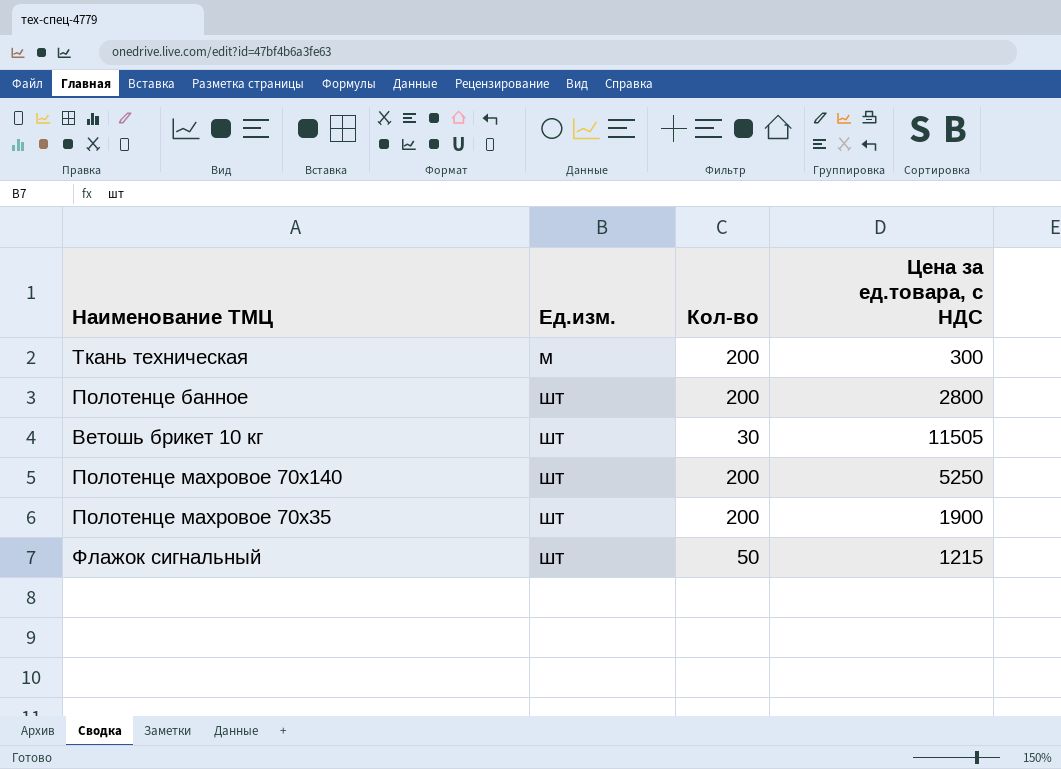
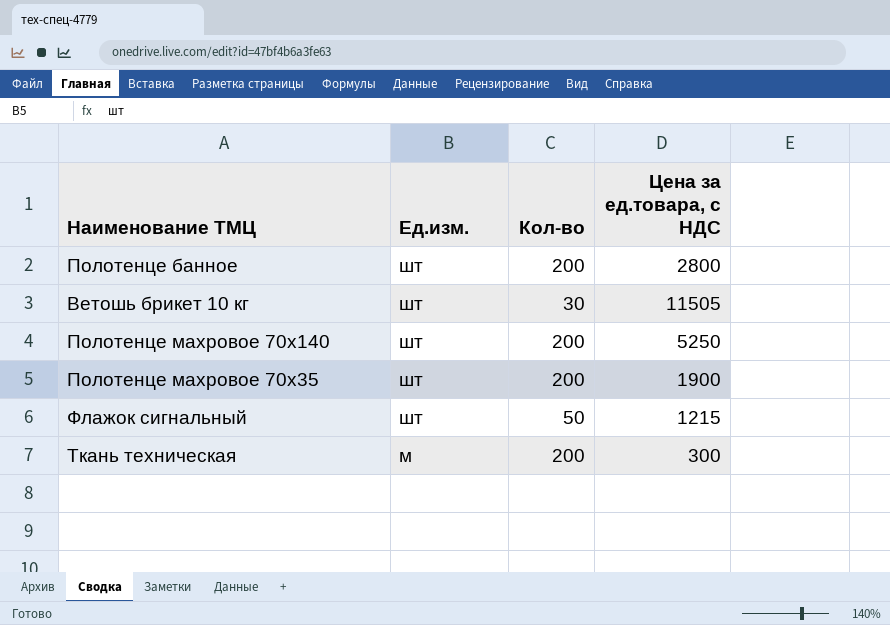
row order: Ед.изм. ascending -> Ед.изм. descending

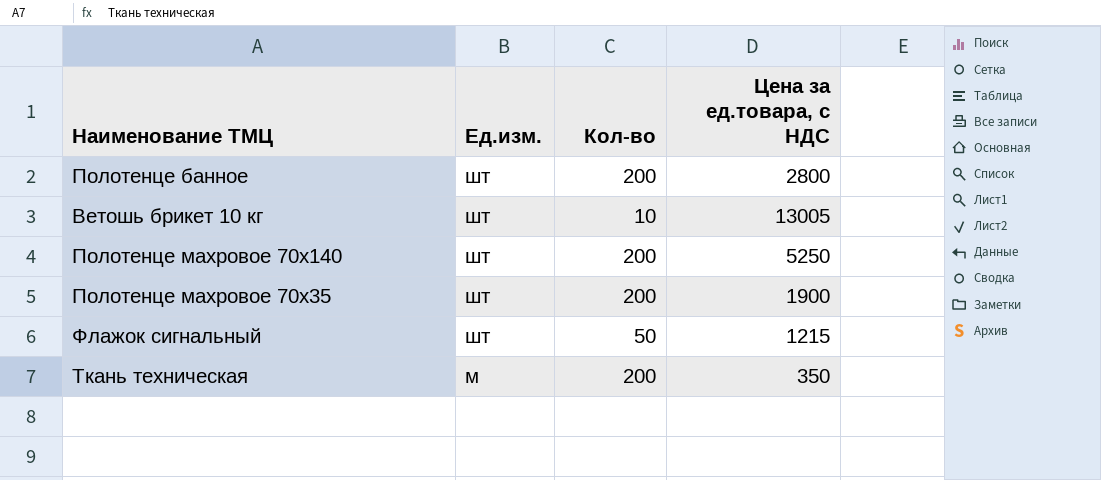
Ветошь брикет 10 кг | Кол-во: 30 -> 10
Ветошь брикет 10 кг | Цена за ед.товара, с НДС: 11505 -> 13005
Ткань техническая | Цена за ед.товара, с НДС: 300 -> 350

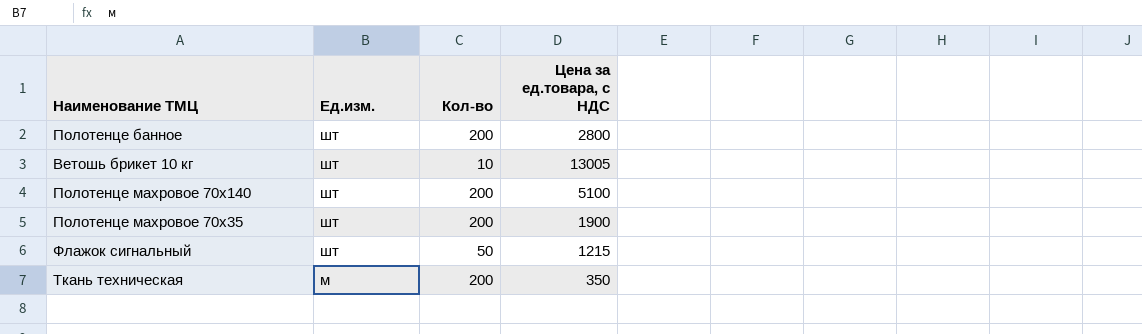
Полотенце махровое 70х140 | Цена за ед.товара, с НДС: 5250 -> 5100

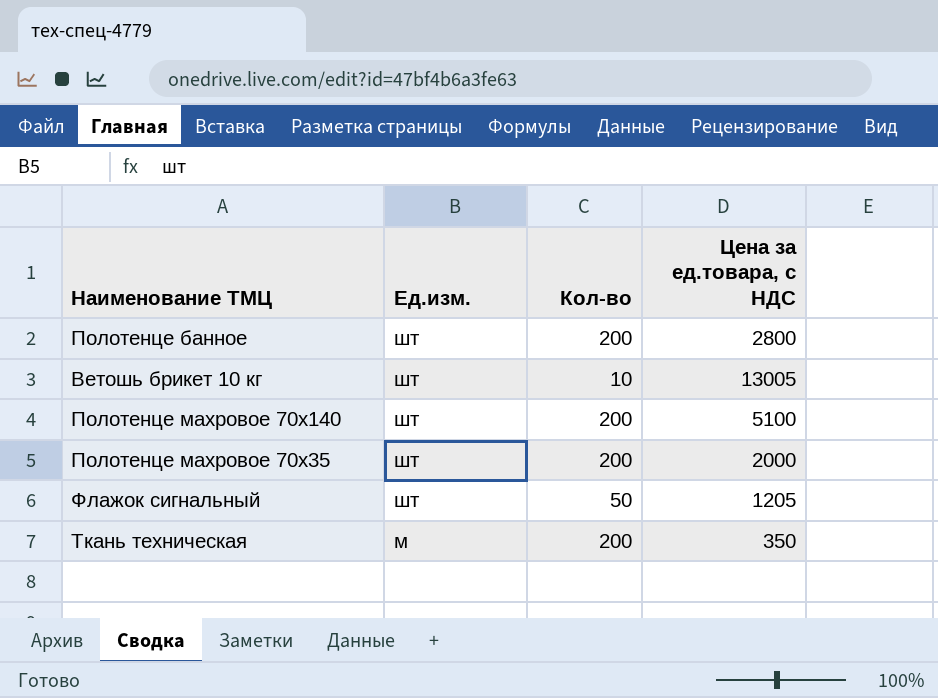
Полотенце махровое 70х35 | Цена за ед.товара, с НДС: 1900 -> 2000
Флажок сигнальный | Цена за ед.товара, с НДС: 1215 -> 1205

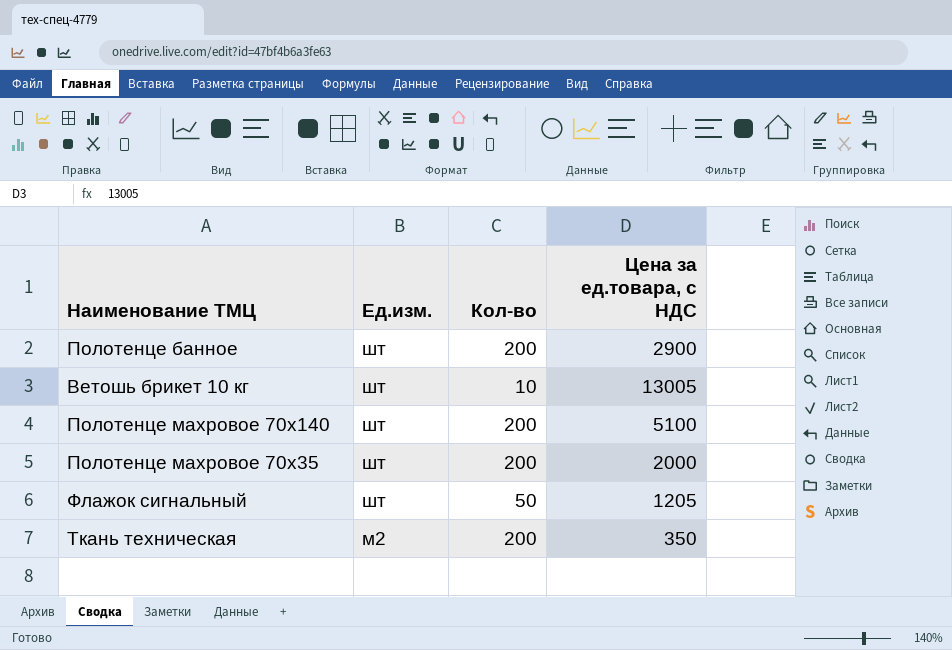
Полотенце банное | Цена за ед.товара, с НДС: 2800 -> 2900
Ткань техническая | Ед.изм.: м -> м2

